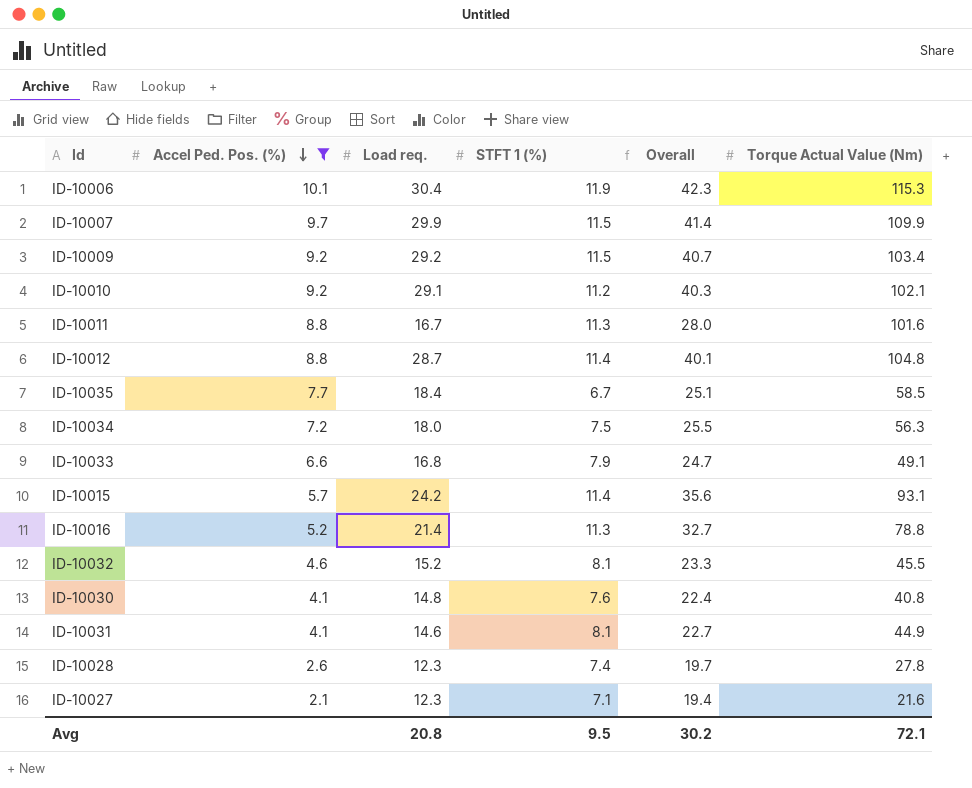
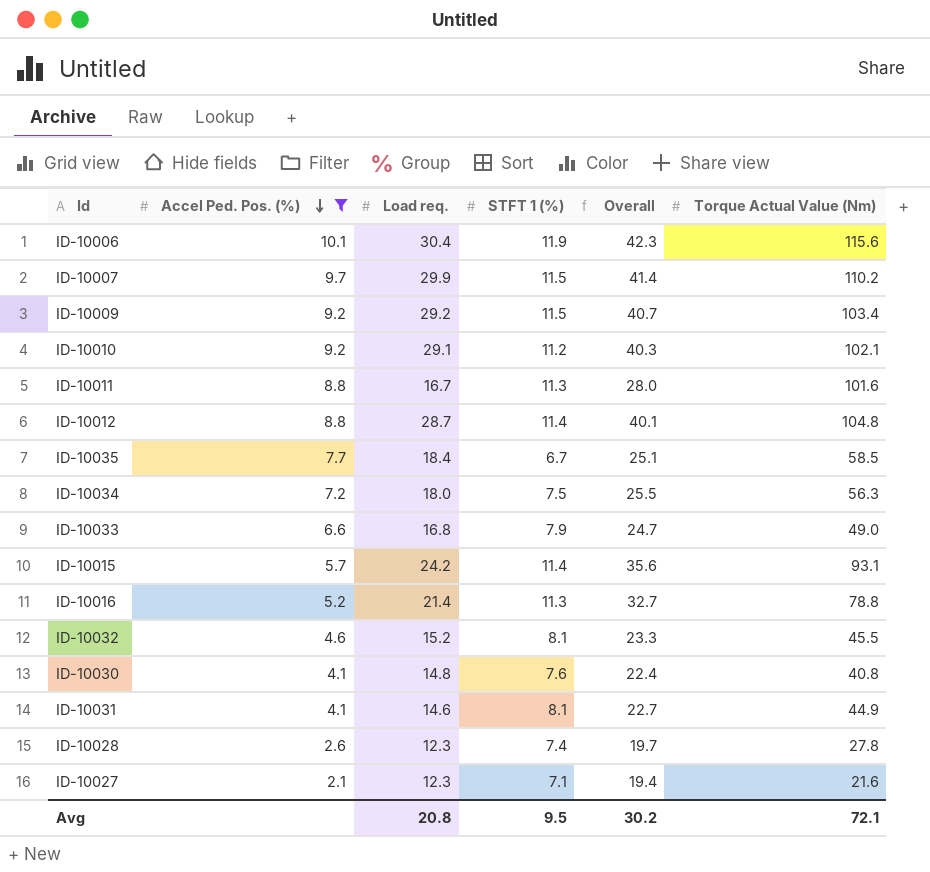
ID-10006 | Torque Actual Value (Nm): 115.3 -> 115.6
ID-10007 | Torque Actual Value (Nm): 109.9 -> 110.2
ID-10033 | Torque Actual Value (Nm): 49.1 -> 49.0

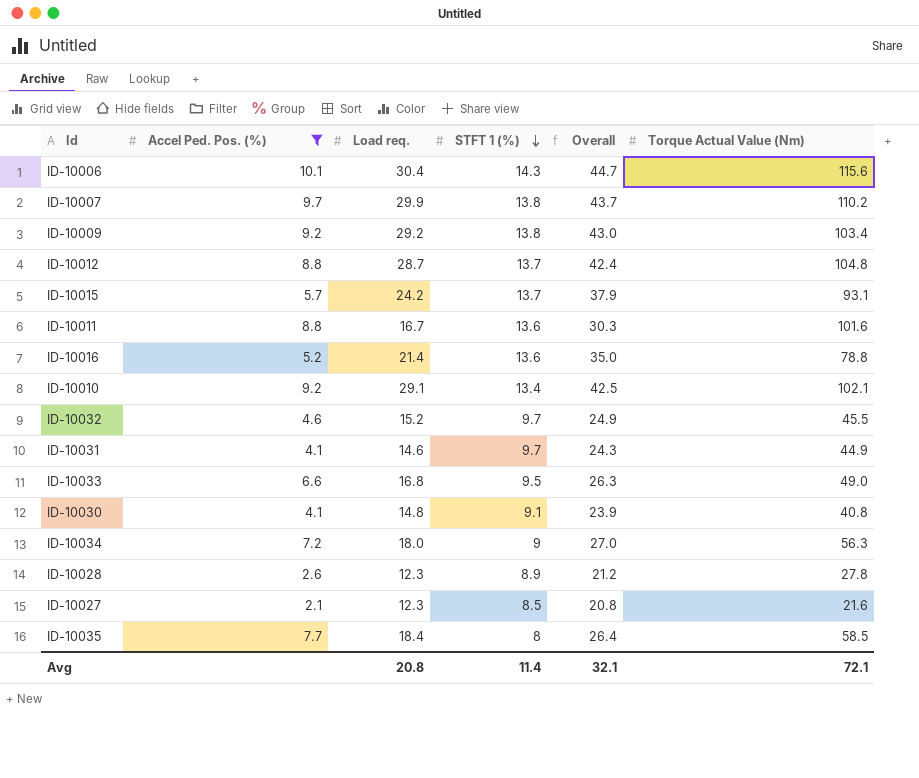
row order: Accel Ped. Pos. (%) descending -> STFT 1 (%) descending
ID-10006 | STFT 1 (%): 11.9 -> 14.3
ID-10006 | Overall: 42.3 -> 44.7
ID-10007 | STFT 1 (%): 11.5 -> 13.8
ID-10007 | Overall: 41.4 -> 43.7
ID-10009 | STFT 1 (%): 11.5 -> 13.8
ID-10009 | Overall: 40.7 -> 43.0
ID-10012 | STFT 1 (%): 11.4 -> 13.7
ID-10012 | Overall: 40.1 -> 42.4
ID-10015 | STFT 1 (%): 11.4 -> 13.7
ID-10015 | Overall: 35.6 -> 37.9
ID-10011 | STFT 1 (%): 11.3 -> 13.6
ID-10011 | Overall: 28.0 -> 30.3
ID-10016 | STFT 1 (%): 11.3 -> 13.6
ID-10016 | Overall: 32.7 -> 35.0
ID-10010 | STFT 1 (%): 11.2 -> 13.4
ID-10010 | Overall: 40.3 -> 42.5
ID-10032 | STFT 1 (%): 8.1 -> 9.7
ID-10032 | Overall: 23.3 -> 24.9
ID-10031 | STFT 1 (%): 8.1 -> 9.7
ID-10031 | Overall: 22.7 -> 24.3
ID-10033 | STFT 1 (%): 7.9 -> 9.5
ID-10033 | Overall: 24.7 -> 26.3
ID-10030 | STFT 1 (%): 7.6 -> 9.1
ID-10030 | Overall: 22.4 -> 23.9
ID-10034 | STFT 1 (%): 7.5 -> 9
ID-10034 | Overall: 25.5 -> 27.0
ID-10028 | STFT 1 (%): 7.4 -> 8.9
ID-10028 | Overall: 19.7 -> 21.2
ID-10027 | STFT 1 (%): 7.1 -> 8.5
ID-10027 | Overall: 19.4 -> 20.8
ID-10035 | STFT 1 (%): 6.7 -> 8
ID-10035 | Overall: 25.1 -> 26.4
Avg | STFT 1 (%): 9.5 -> 11.4
Avg | Overall: 30.2 -> 32.1

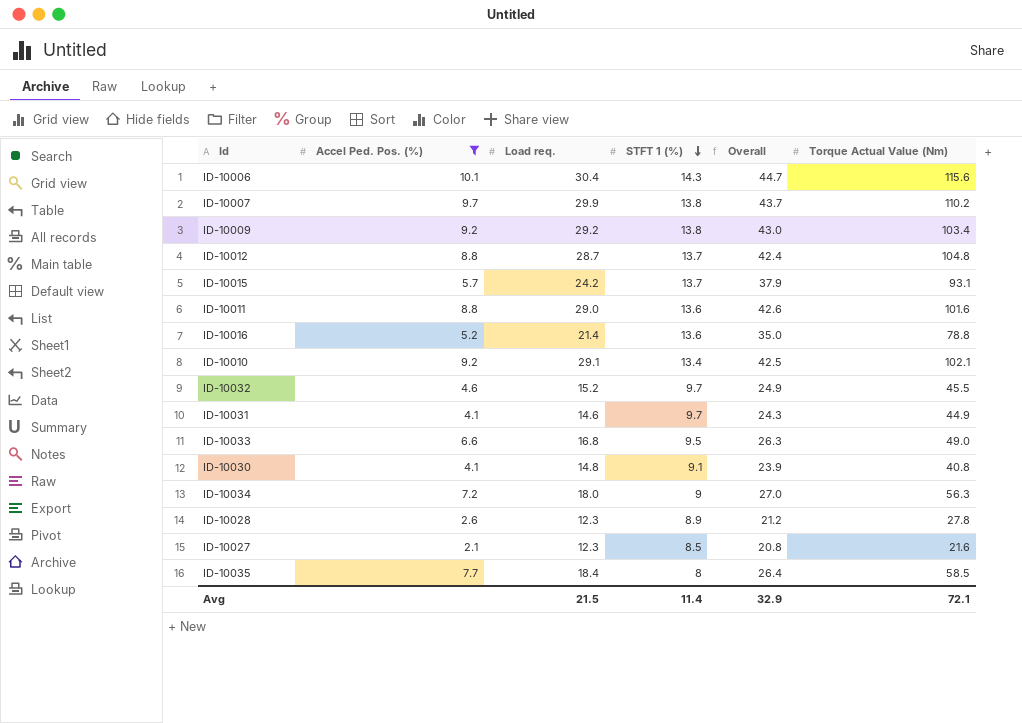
ID-10011 | Load req.: 16.7 -> 29.0
ID-10011 | Overall: 30.3 -> 42.6
Avg | Load req.: 20.8 -> 21.5
Avg | Overall: 32.1 -> 32.9

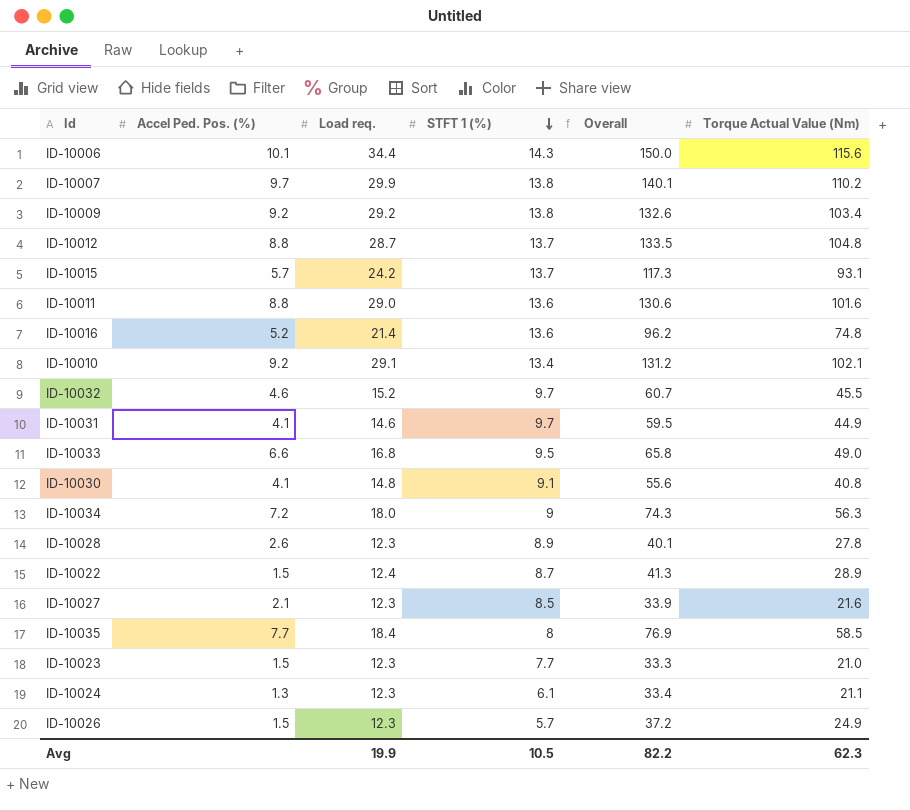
filter: Accel Ped. Pos. (%) >= 2.1 -> none
column Overall | formula: [Load req.] + [STFT 1 (%)] -> [Load req.] + [Torque Actual Value (Nm)]
ID-10006 | Load req.: 30.4 -> 34.4
ID-10016 | Torque Actual Value (Nm): 78.8 -> 74.8
Avg | Load req.: 21.5 -> 19.9
Avg | STFT 1 (%): 11.4 -> 10.5
Avg | Overall: 32.9 -> 82.2
Avg | Torque Actual Value (Nm): 72.1 -> 62.3

